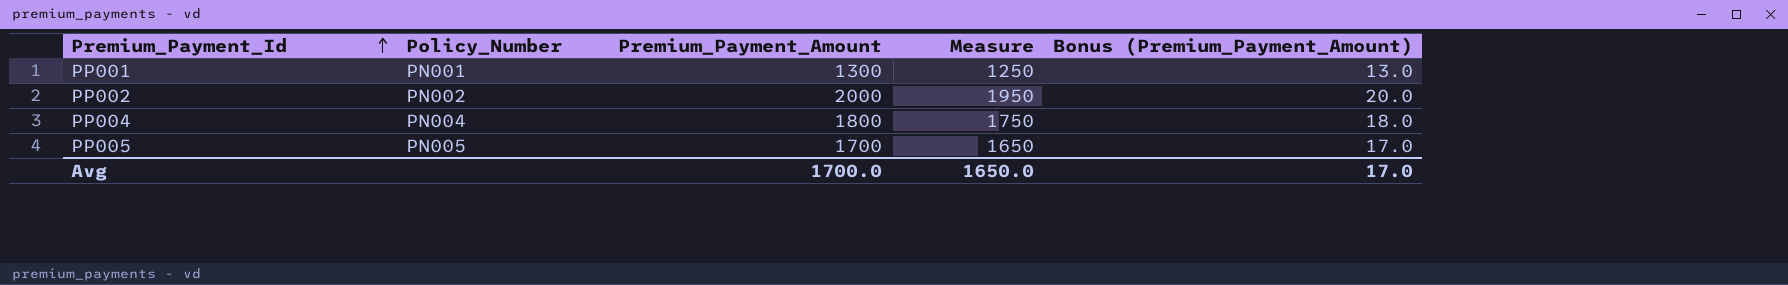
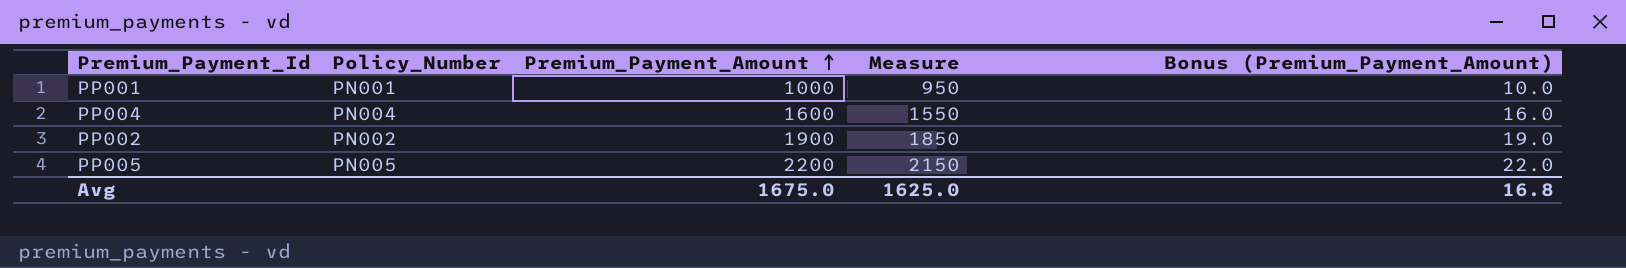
row order: Premium_Payment_Id ascending -> Premium_Payment_Amount ascending
PP001 | Premium_Payment_Amount: 1300 -> 1000
PP001 | Measure: 1250 -> 950
PP001 | Bonus (Premium_Payment_Amount): 13.0 -> 10.0
PP004 | Premium_Payment_Amount: 1800 -> 1600
PP004 | Measure: 1750 -> 1550
PP004 | Bonus (Premium_Payment_Amount): 18.0 -> 16.0
PP002 | Premium_Payment_Amount: 2000 -> 1900
PP002 | Measure: 1950 -> 1850
PP002 | Bonus (Premium_Payment_Amount): 20.0 -> 19.0
PP005 | Premium_Payment_Amount: 1700 -> 2200
PP005 | Measure: 1650 -> 2150
PP005 | Bonus (Premium_Payment_Amount): 17.0 -> 22.0
Avg | Premium_Payment_Amount: 1700.0 -> 1675.0
Avg | Measure: 1650.0 -> 1625.0
Avg | Bonus (Premium_Payment_Amount): 17.0 -> 16.8

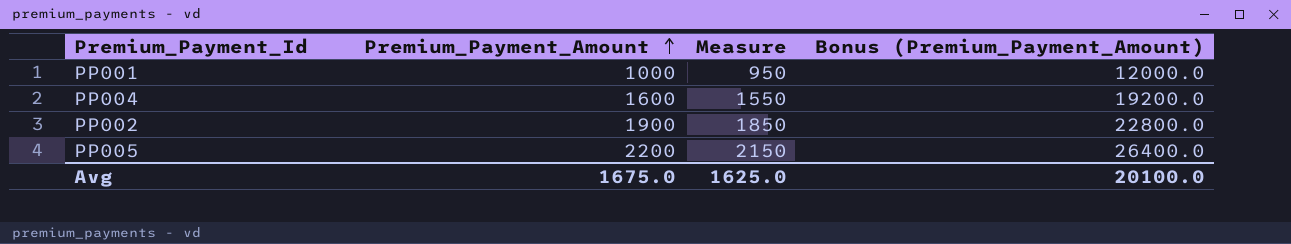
column Policy_Number | position: 2 -> none
column Bonus (Premium_Payment_Amount) | formula: [Premium_Payment_Amount] * 0.01 -> [Premium_Payment_Amount] * 12
Avg | Bonus (Premium_Payment_Amount): 16.8 -> 20100.0

